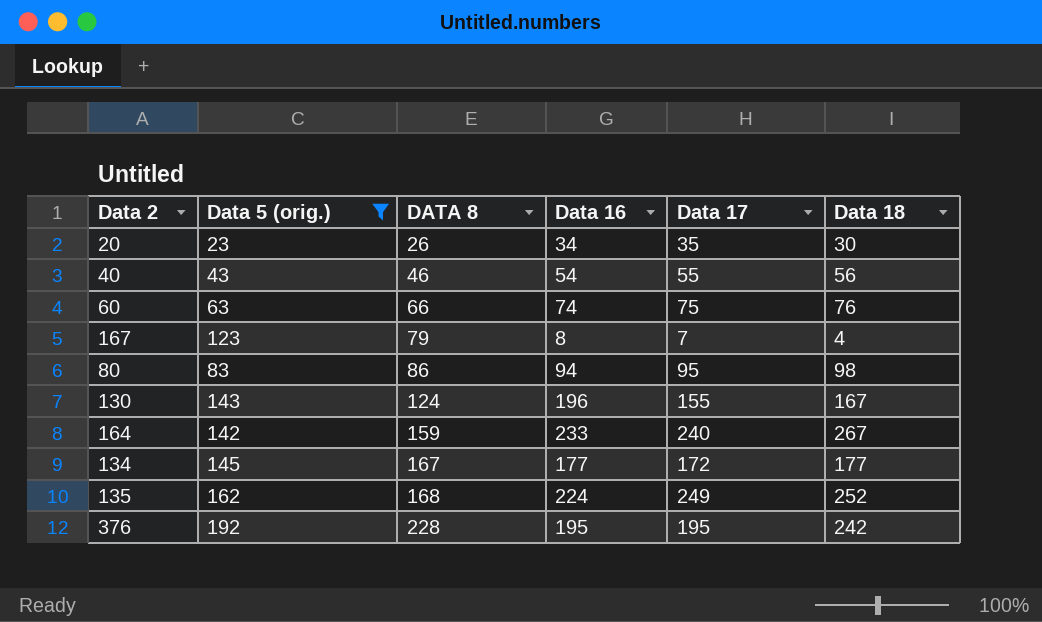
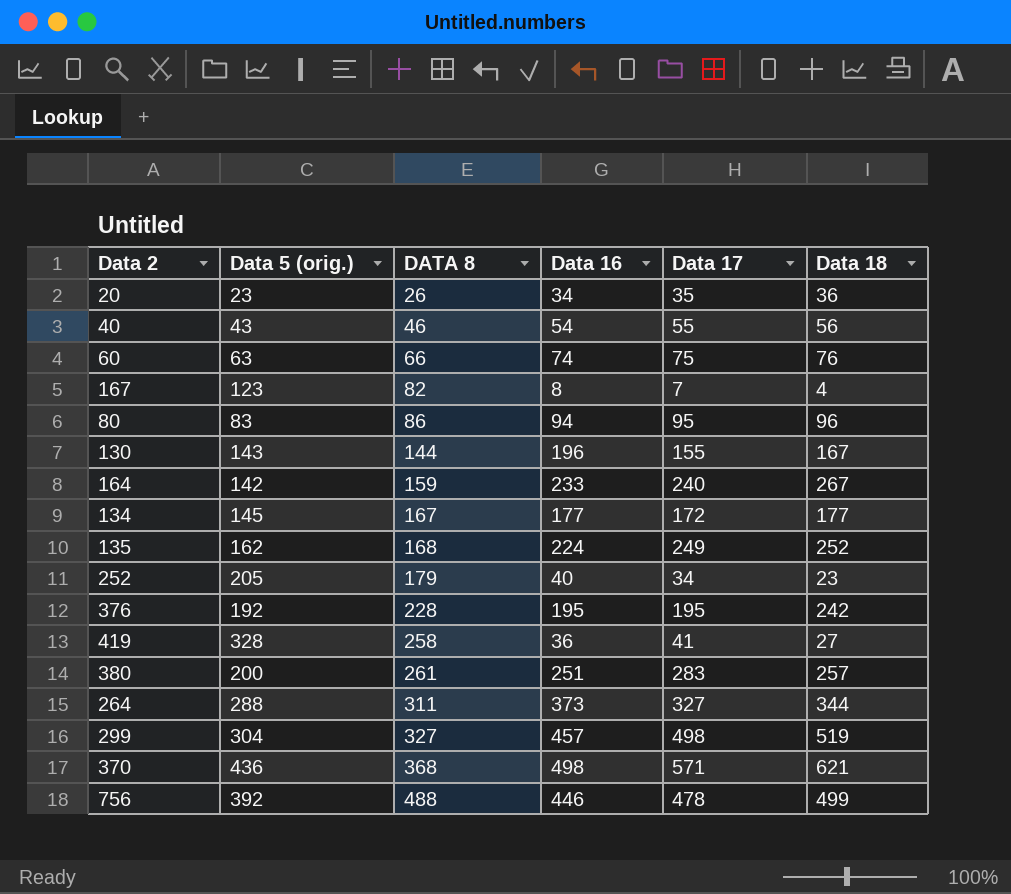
filter: Data 5 (orig.) <= 192 -> none
20 | Data 18: 30 -> 36
167 | DATA 8: 79 -> 82
80 | Data 18: 98 -> 96
130 | DATA 8: 124 -> 144

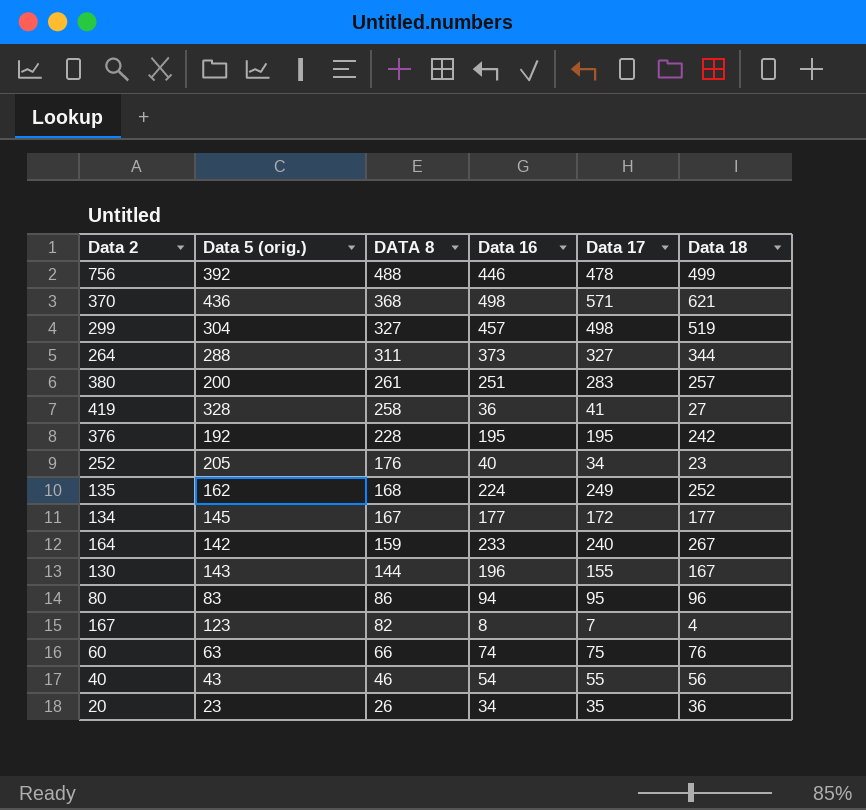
row order: DATA 8 ascending -> DATA 8 descending
252 | DATA 8: 179 -> 176

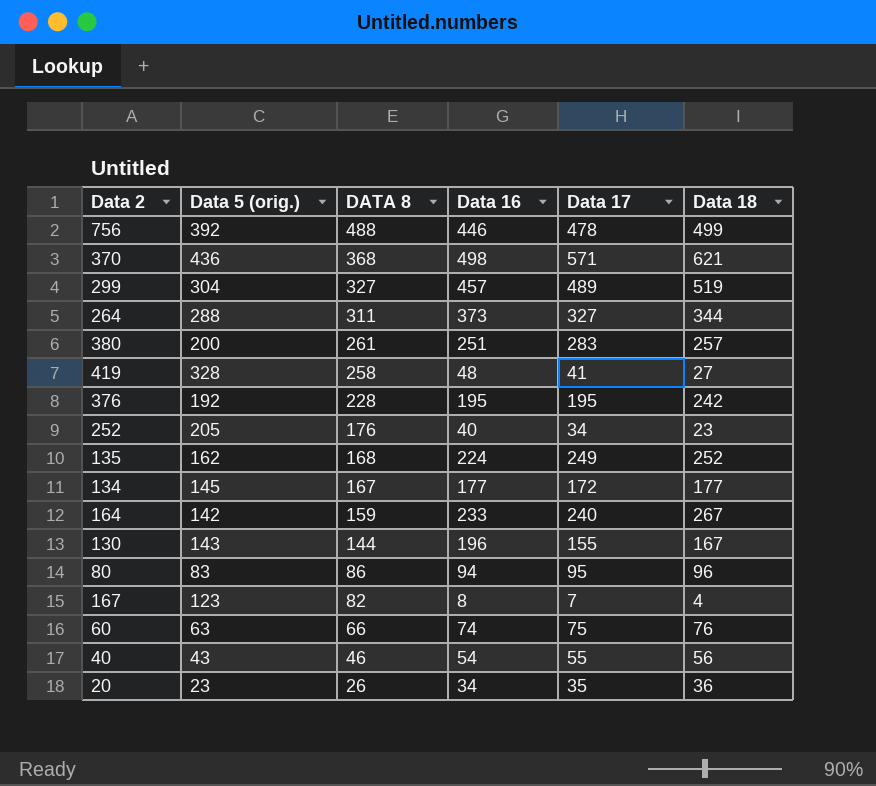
299 | Data 17: 498 -> 489
419 | Data 16: 36 -> 48

